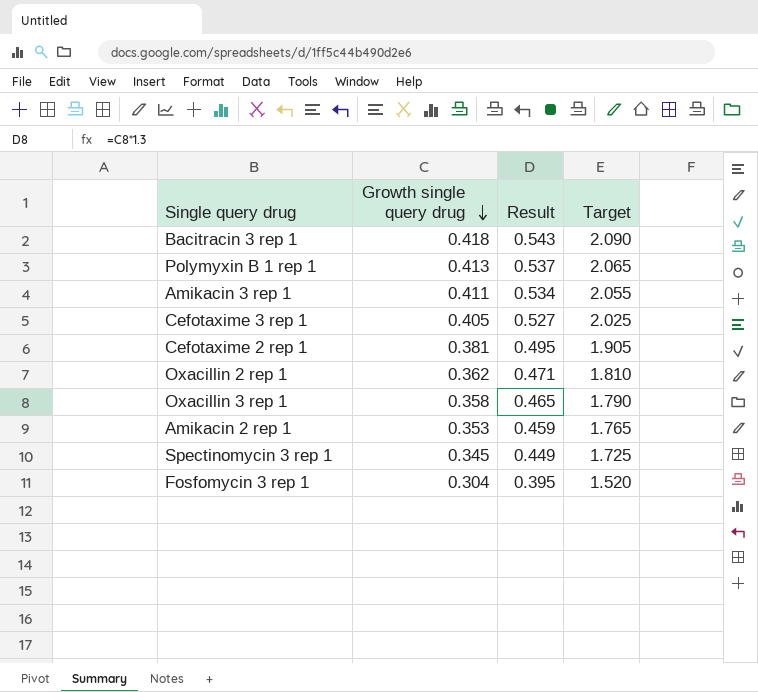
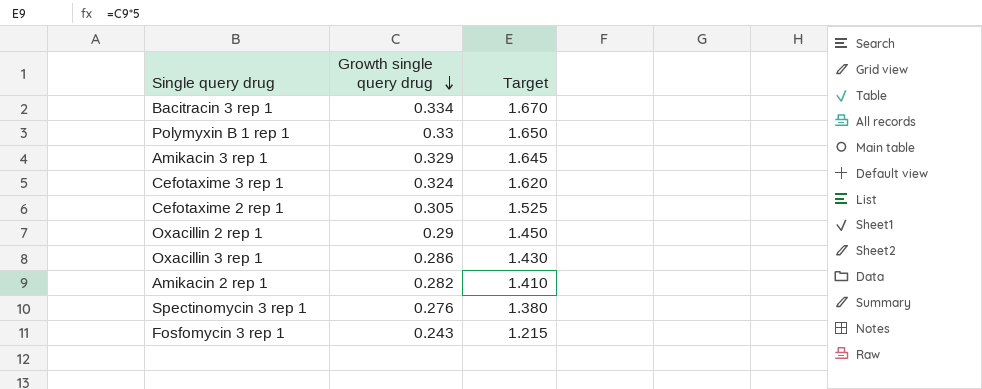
column Result | formula: [Growth single query drug] * 1.3 -> none
Bacitracin 3 rep 1 | Growth single query drug: 0.418 -> 0.334
Bacitracin 3 rep 1 | Target: 2.090 -> 1.670
Polymyxin B 1 rep 1 | Growth single query drug: 0.413 -> 0.33
Polymyxin B 1 rep 1 | Target: 2.065 -> 1.650
Amikacin 3 rep 1 | Growth single query drug: 0.411 -> 0.329
Amikacin 3 rep 1 | Target: 2.055 -> 1.645
Cefotaxime 3 rep 1 | Growth single query drug: 0.405 -> 0.324
Cefotaxime 3 rep 1 | Target: 2.025 -> 1.620
Cefotaxime 2 rep 1 | Growth single query drug: 0.381 -> 0.305
Cefotaxime 2 rep 1 | Target: 1.905 -> 1.525
Oxacillin 2 rep 1 | Growth single query drug: 0.362 -> 0.29
Oxacillin 2 rep 1 | Target: 1.810 -> 1.450
Oxacillin 3 rep 1 | Growth single query drug: 0.358 -> 0.286
Oxacillin 3 rep 1 | Target: 1.790 -> 1.430
Amikacin 2 rep 1 | Growth single query drug: 0.353 -> 0.282
Amikacin 2 rep 1 | Target: 1.765 -> 1.410
Spectinomycin 3 rep 1 | Growth single query drug: 0.345 -> 0.276
Spectinomycin 3 rep 1 | Target: 1.725 -> 1.380
Fosfomycin 3 rep 1 | Growth single query drug: 0.304 -> 0.243
Fosfomycin 3 rep 1 | Target: 1.520 -> 1.215

